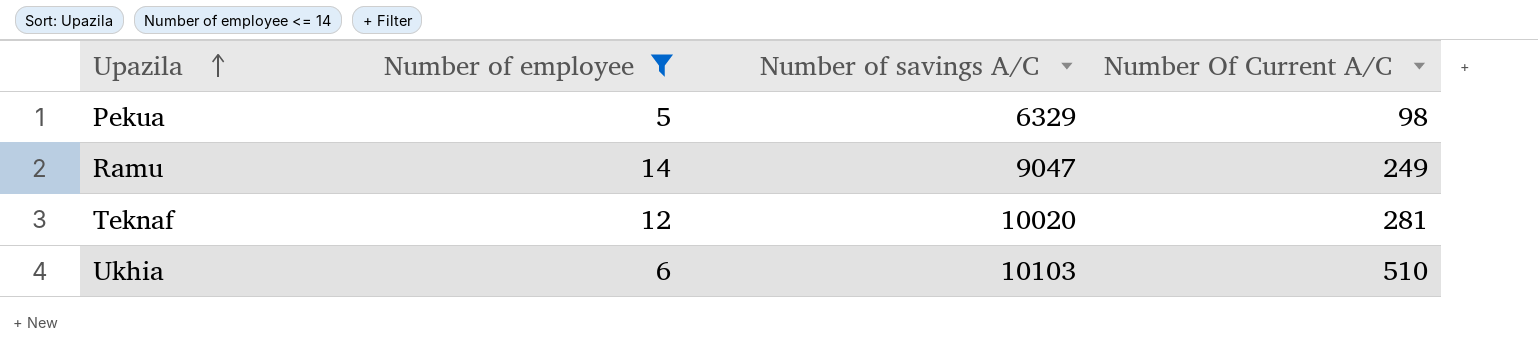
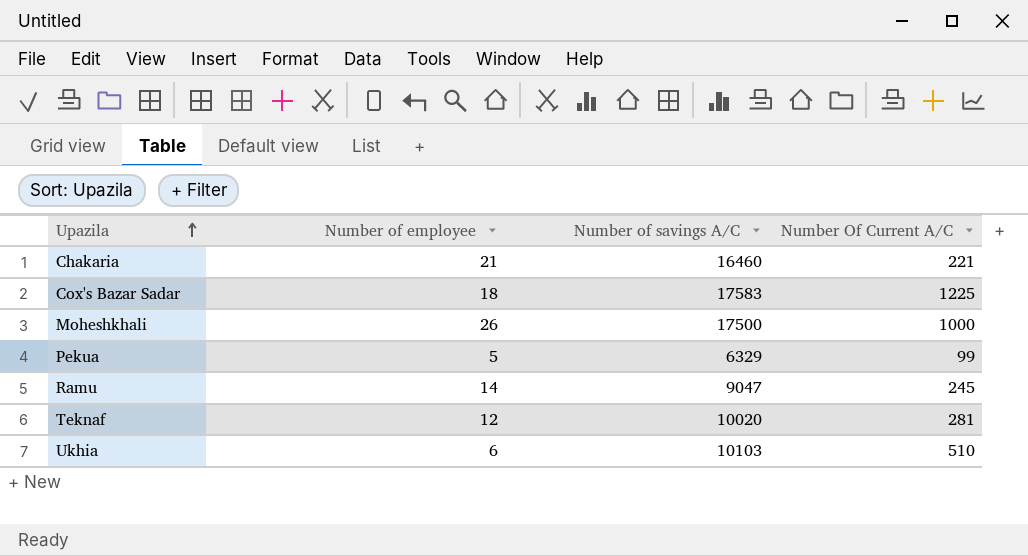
filter: Number of employee <= 14 -> none
Pekua | Number Of Current A/C: 98 -> 99
Ramu | Number Of Current A/C: 249 -> 245

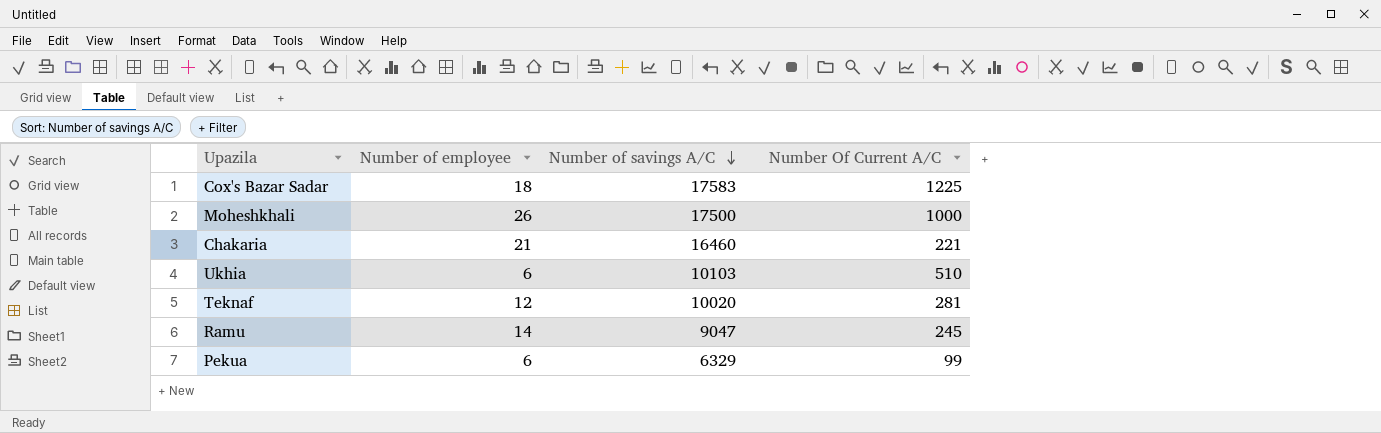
row order: Upazila ascending -> Number of savings A/C descending
Pekua | Number of employee: 5 -> 6

